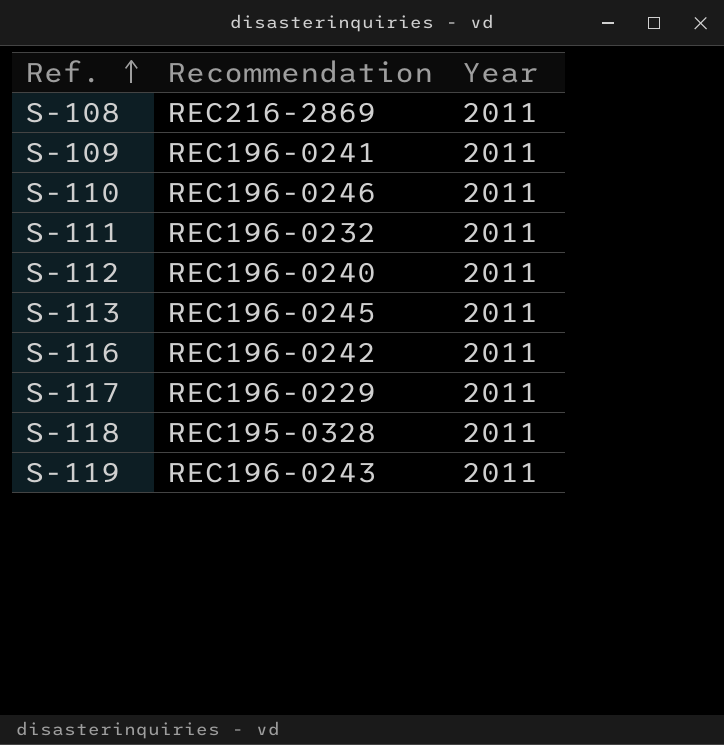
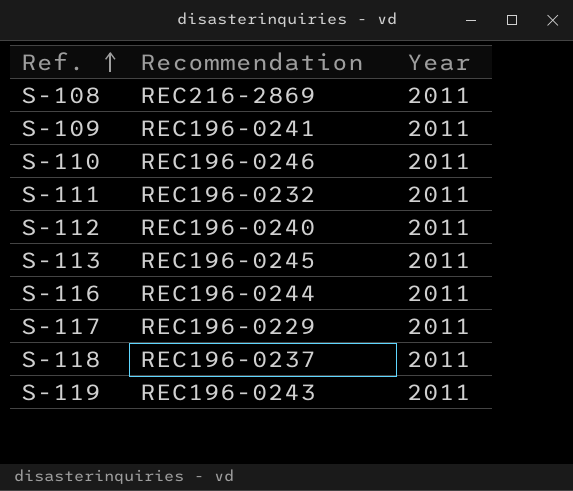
S-116 | Recommendation: REC196-0242 -> REC196-0244
S-118 | Recommendation: REC195-0328 -> REC196-0237

